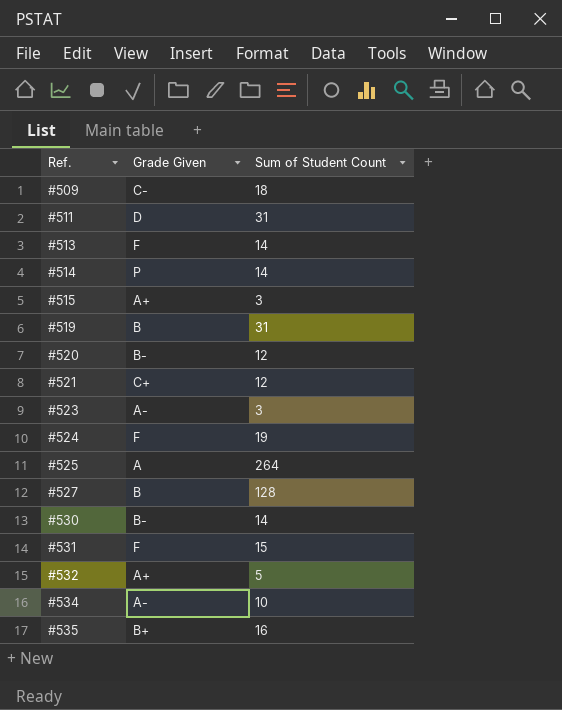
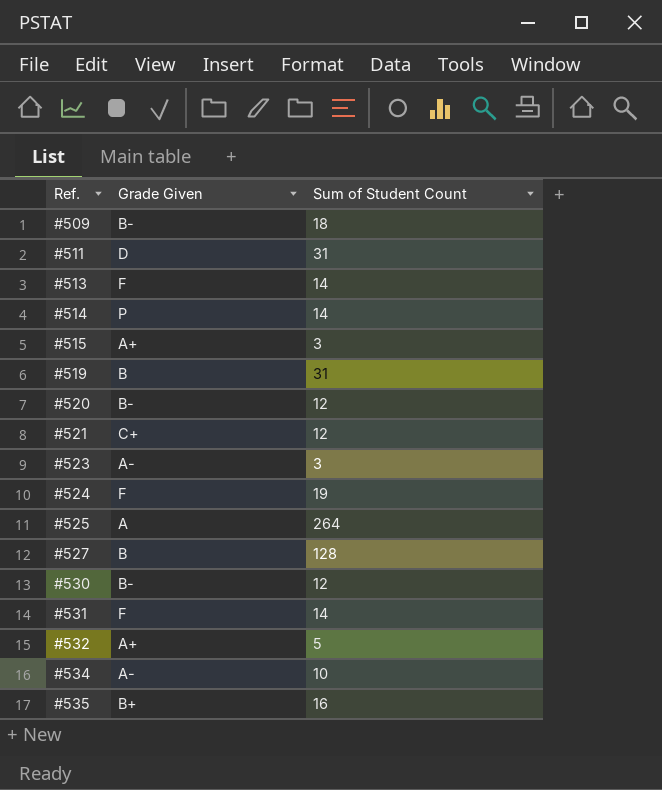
#509 | Grade Given: C- -> B-
#530 | Sum of Student Count: 14 -> 12
#531 | Sum of Student Count: 15 -> 14

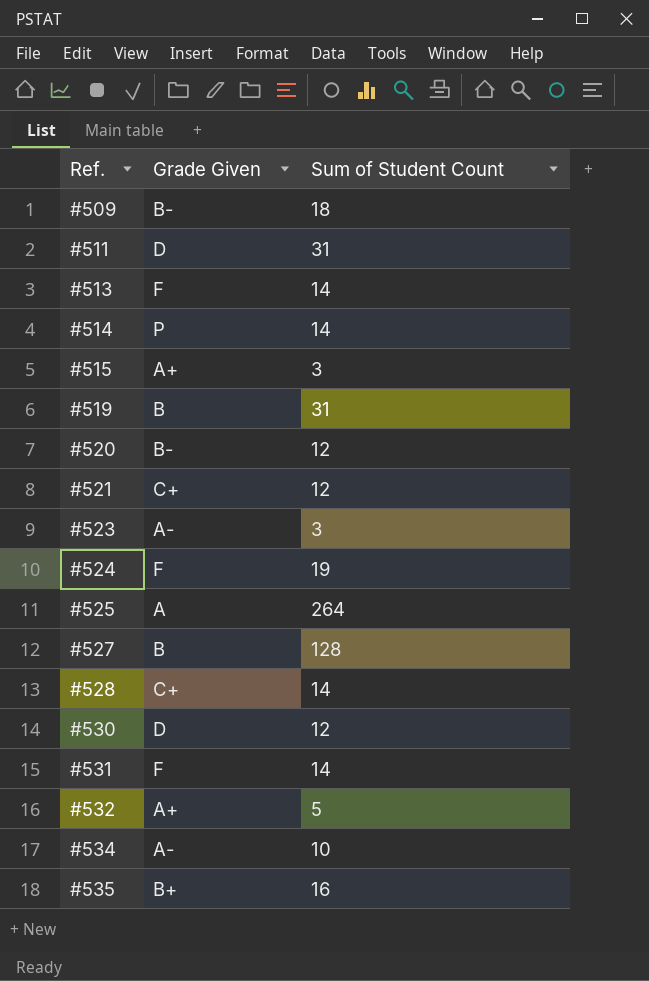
row #528: none -> C+ | 14
#530 | Grade Given: B- -> D

